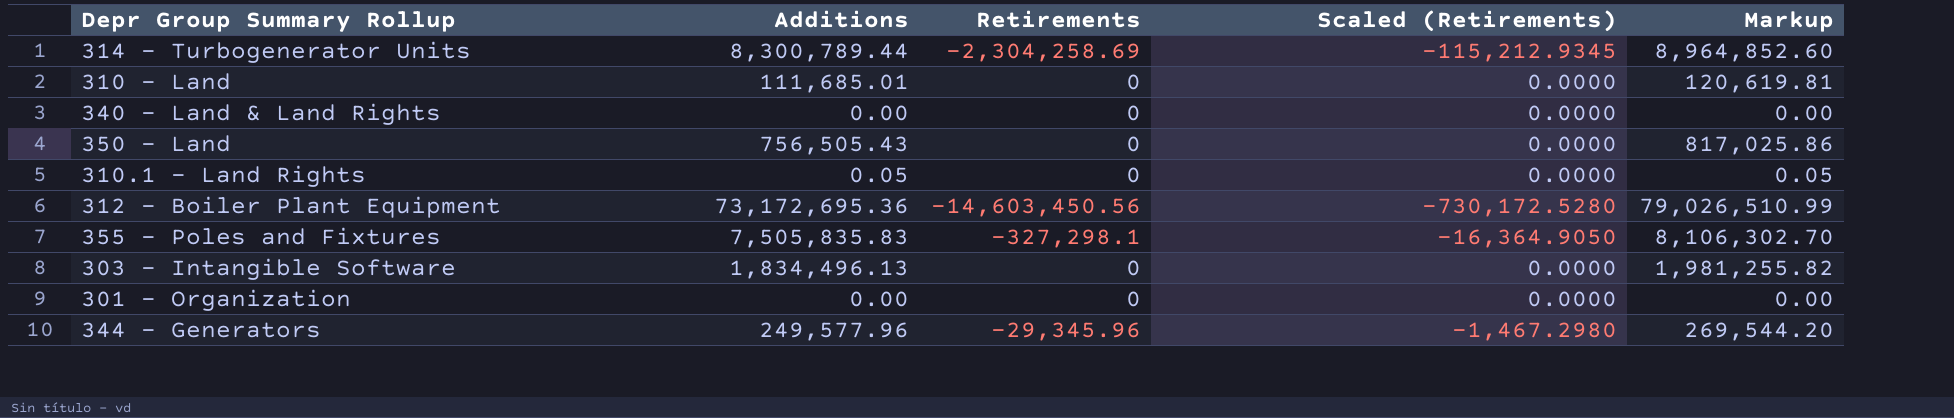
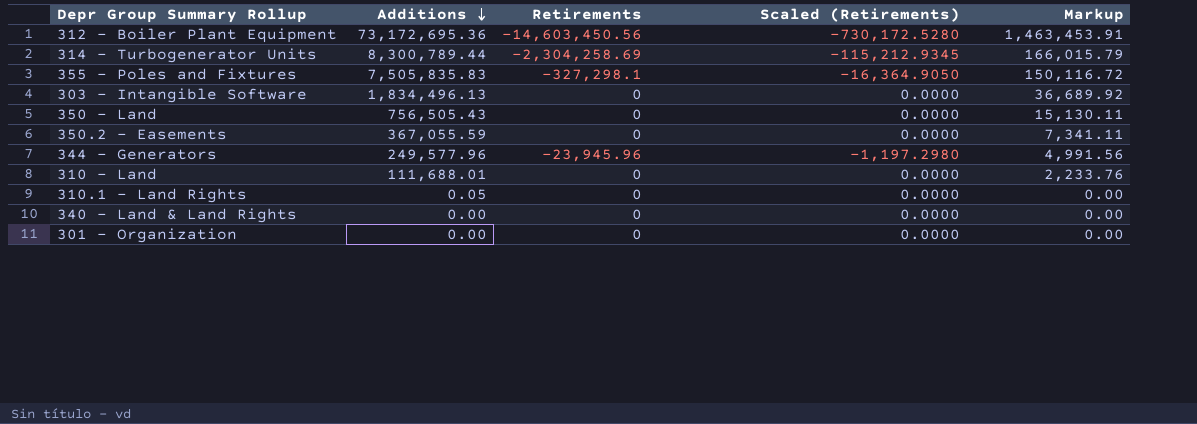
row order: none -> Additions descending
column Markup | formula: [Additions] * 1.08 -> [Additions] * 0.02
row 350.2 - Easements: none -> 367,055.59 | 0 | 0.0000 | 7,341.11
344 - Generators | Retirements: -29,345.96 -> -23,945.96
344 - Generators | Scaled (Retirements): -1,467.2980 -> -1,197.2980
310 - Land | Additions: 111,685.01 -> 111,688.01

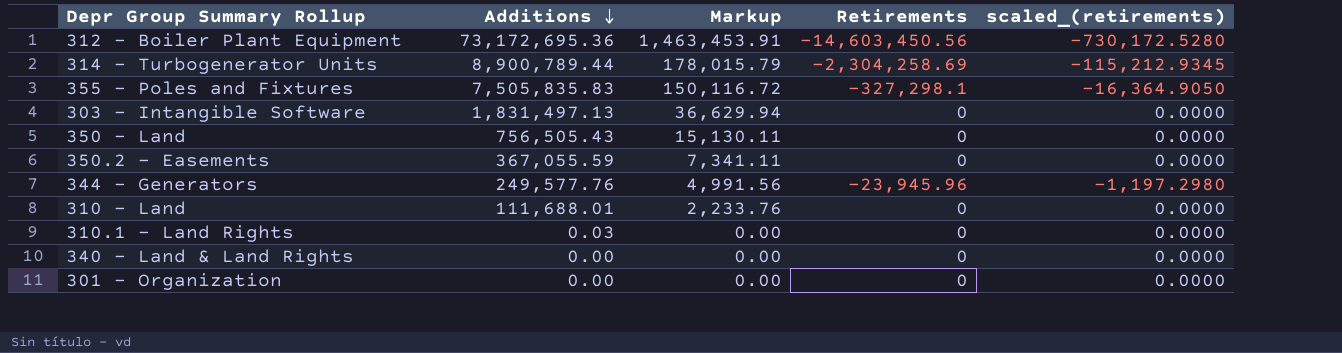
column Markup | position: 5 -> 3
column name: Scaled (Retirements) -> scaled_(retirements)
314 - Turbogenerator Units | Additions: 8,300,789.44 -> 8,900,789.44
314 - Turbogenerator Units | Markup: 166,015.79 -> 178,015.79
303 - Intangible Software | Additions: 1,834,496.13 -> 1,831,497.13
303 - Intangible Software | Markup: 36,689.92 -> 36,629.94
344 - Generators | Additions: 249,577.96 -> 249,577.76
310.1 - Land Rights | Additions: 0.05 -> 0.03

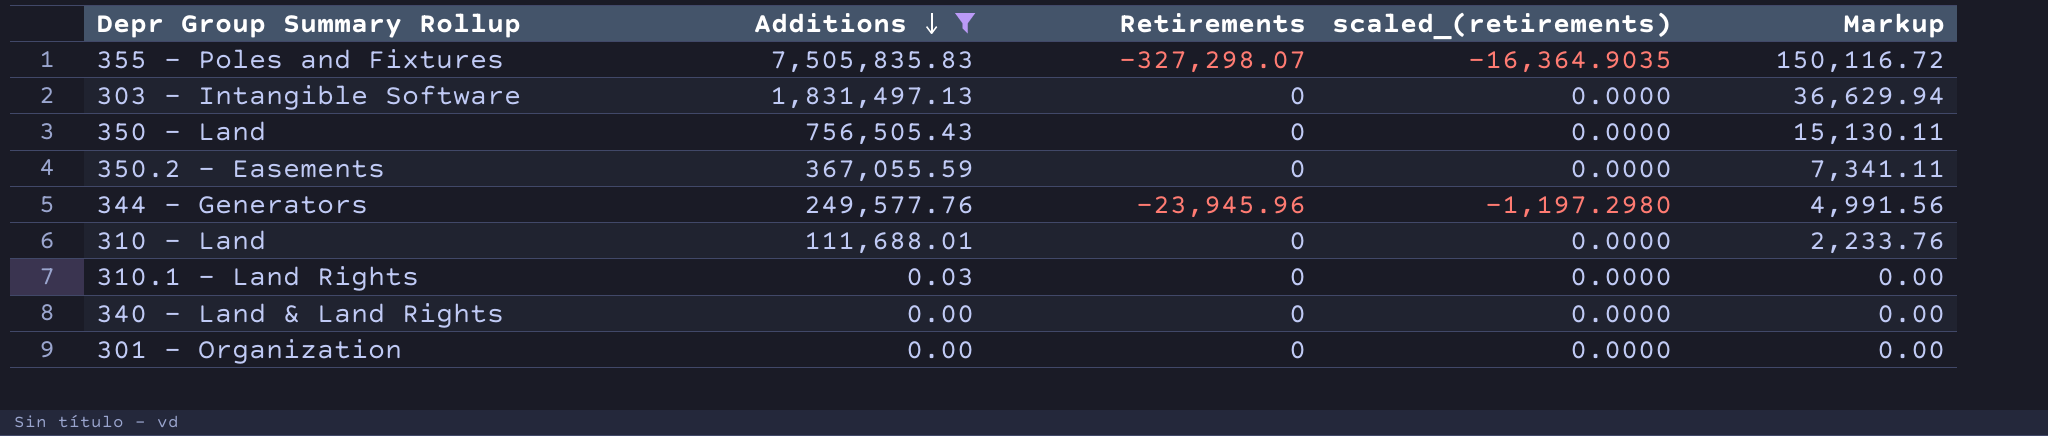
filter: none -> Additions <= 7,505,835.83
column Markup | position: 3 -> 5
355 - Poles and Fixtures | Retirements: -327,298.1 -> -327,298.07
355 - Poles and Fixtures | scaled_(retirements): -16,364.9050 -> -16,364.9035

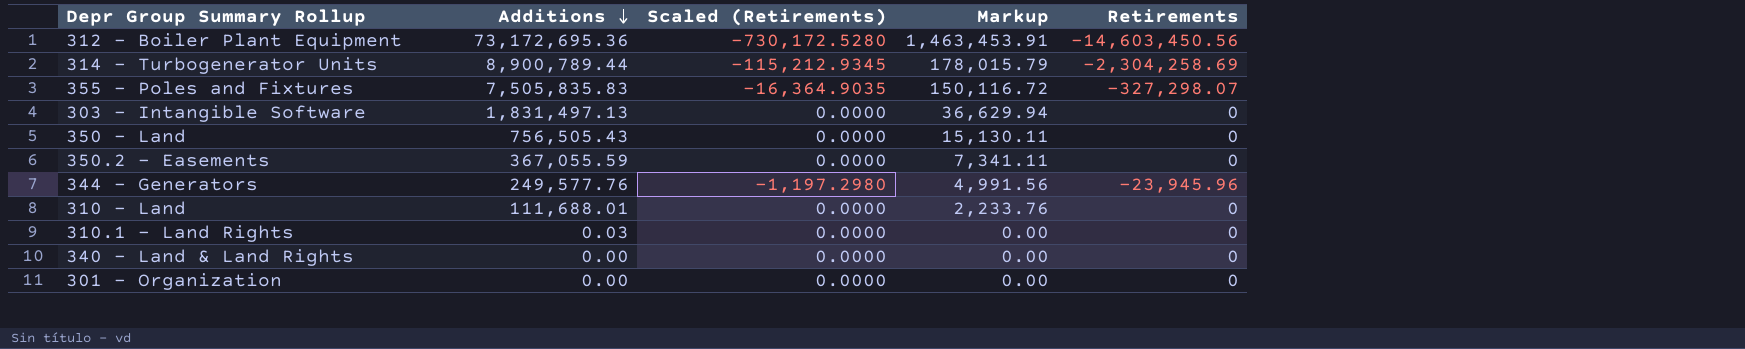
filter: Additions <= 7,505,835.83 -> none
column name: scaled_(retirements) -> Scaled (Retirements)
column Retirements | position: 3 -> 5

